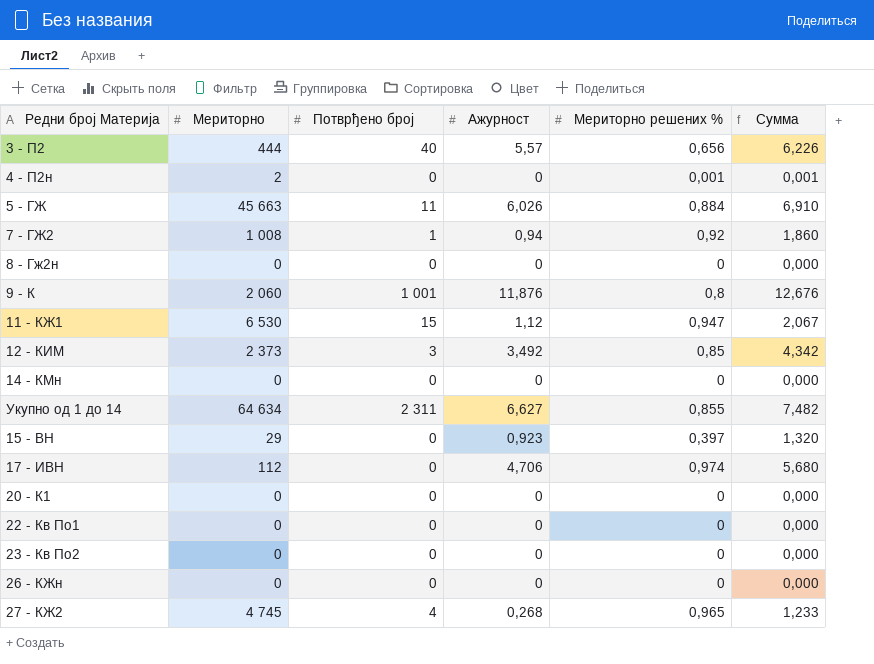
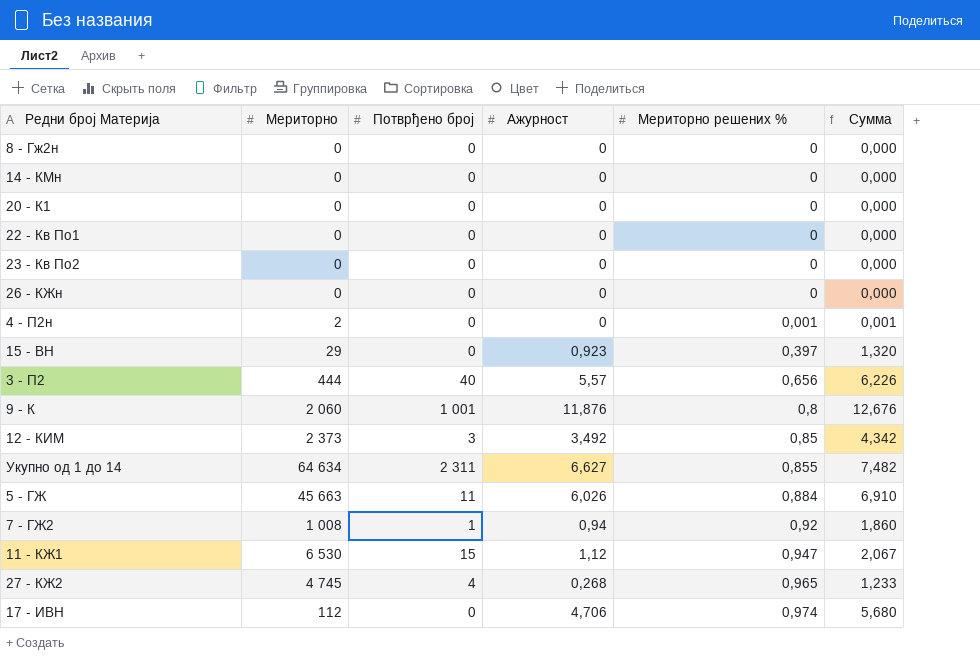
row order: none -> Мериторно решених % ascending

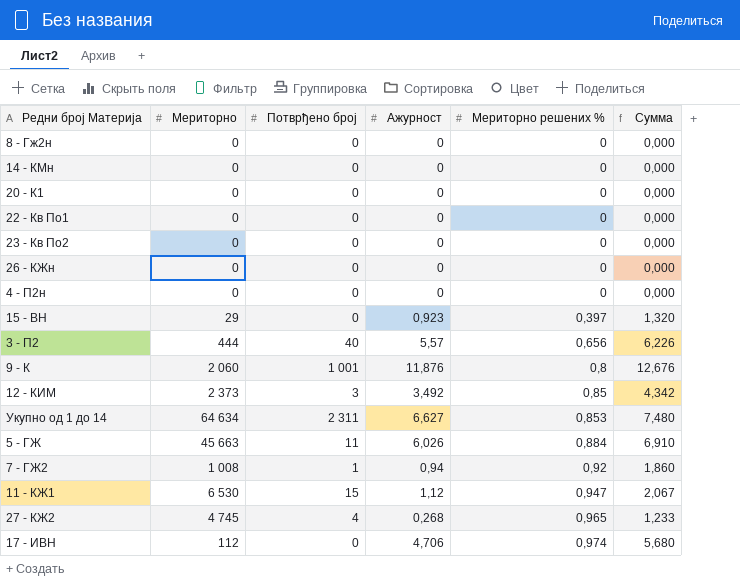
4 - П2н | Мериторно: 2 -> 0
4 - П2н | Мериторно решених %: 0,001 -> 0
4 - П2н | Сумма: 0,001 -> 0,000
Укупно од 1 до 14 | Мериторно решених %: 0,855 -> 0,853
Укупно од 1 до 14 | Сумма: 7,482 -> 7,480

